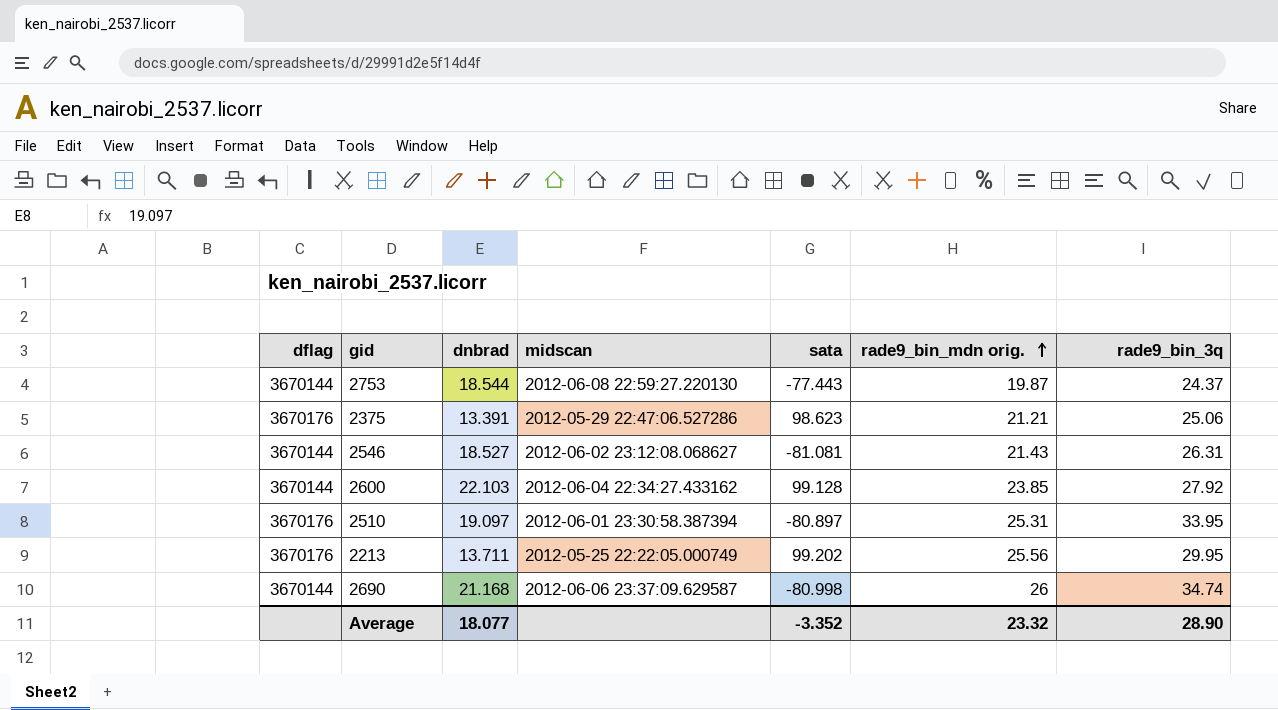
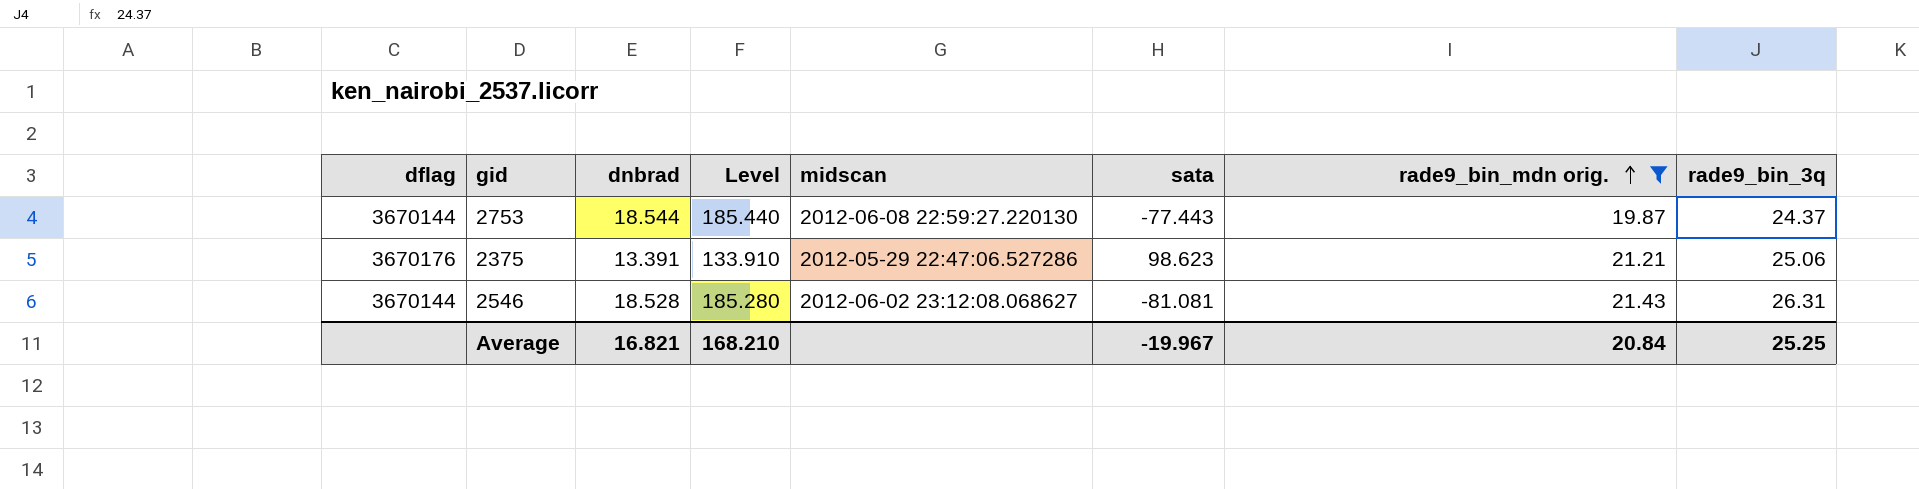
filter: none -> rade9_bin_mdn orig. <= 21.43
column Level | formula: none -> [dnbrad] * 10
2546 | dnbrad: 18.527 -> 18.528
Average | dnbrad: 18.077 -> 16.821
Average | sata: -3.352 -> -19.967
Average | rade9_bin_mdn orig.: 23.32 -> 20.84
Average | rade9_bin_3q: 28.90 -> 25.25

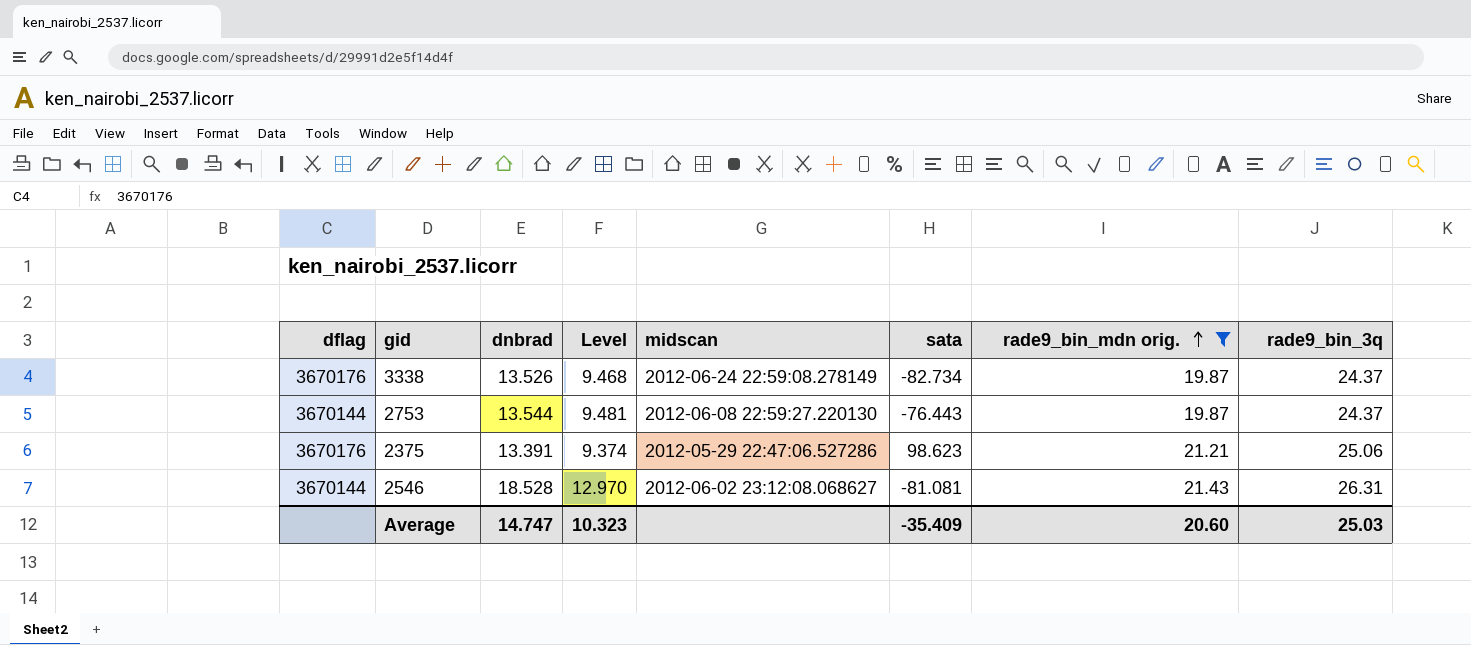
column Level | formula: [dnbrad] * 10 -> [dnbrad] * 0.7
row 3338: none -> 3670176 | 13.526 | 9.468 | 2012-06-24 22:59:08.278149 | -82.734 | 19.87 | 24.37
2753 | dnbrad: 18.544 -> 13.544
2753 | sata: -77.443 -> -76.443
Average | dnbrad: 16.821 -> 14.747
Average | Level: 168.210 -> 10.323
Average | sata: -19.967 -> -35.409
Average | rade9_bin_mdn orig.: 20.84 -> 20.60
Average | rade9_bin_3q: 25.25 -> 25.03

